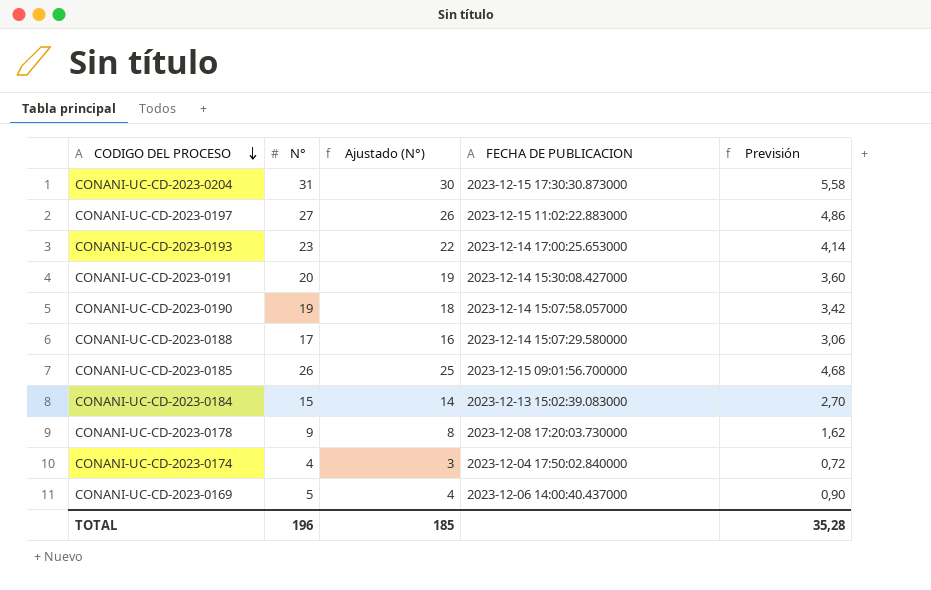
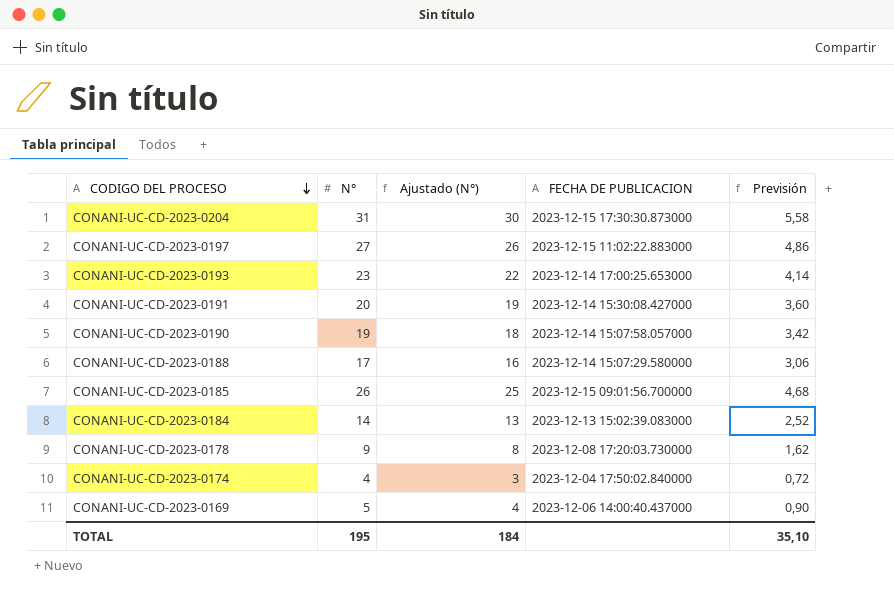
CONANI-UC-CD-2023-0184 | N°: 15 -> 14
CONANI-UC-CD-2023-0184 | Ajustado (N°): 14 -> 13
CONANI-UC-CD-2023-0184 | Previsión: 2,70 -> 2,52
TOTAL | N°: 196 -> 195
TOTAL | Ajustado (N°): 185 -> 184
TOTAL | Previsión: 35,28 -> 35,10

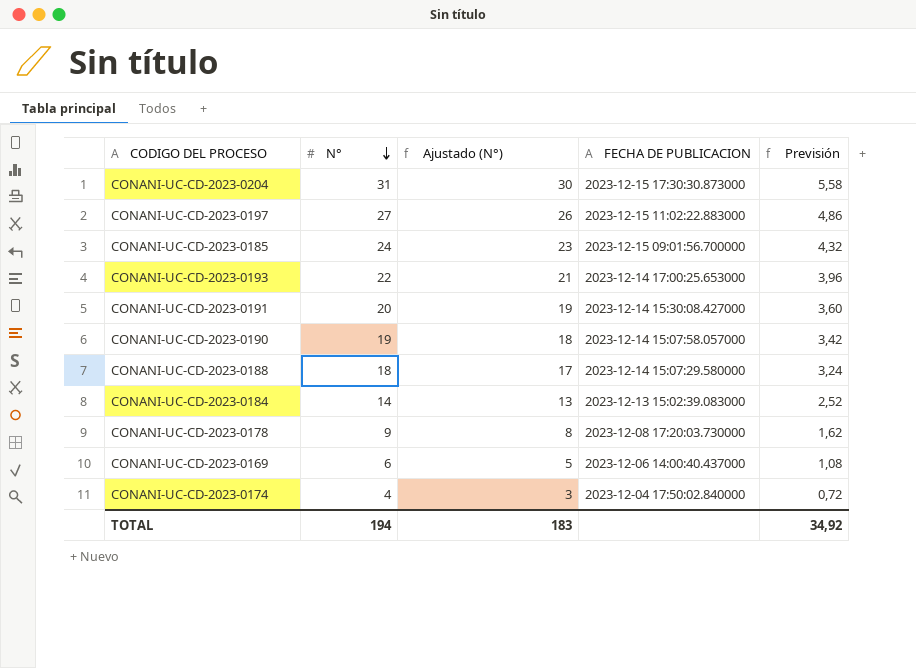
row order: CODIGO DEL PROCESO descending -> N° descending
CONANI-UC-CD-2023-0185 | N°: 26 -> 24
CONANI-UC-CD-2023-0185 | Ajustado (N°): 25 -> 23
CONANI-UC-CD-2023-0185 | Previsión: 4,68 -> 4,32
CONANI-UC-CD-2023-0193 | N°: 23 -> 22
CONANI-UC-CD-2023-0193 | Ajustado (N°): 22 -> 21
CONANI-UC-CD-2023-0193 | Previsión: 4,14 -> 3,96
CONANI-UC-CD-2023-0188 | N°: 17 -> 18
CONANI-UC-CD-2023-0188 | Ajustado (N°): 16 -> 17
CONANI-UC-CD-2023-0188 | Previsión: 3,06 -> 3,24
CONANI-UC-CD-2023-0169 | N°: 5 -> 6
CONANI-UC-CD-2023-0169 | Ajustado (N°): 4 -> 5
CONANI-UC-CD-2023-0169 | Previsión: 0,90 -> 1,08
TOTAL | N°: 195 -> 194
TOTAL | Ajustado (N°): 184 -> 183
TOTAL | Previsión: 35,10 -> 34,92

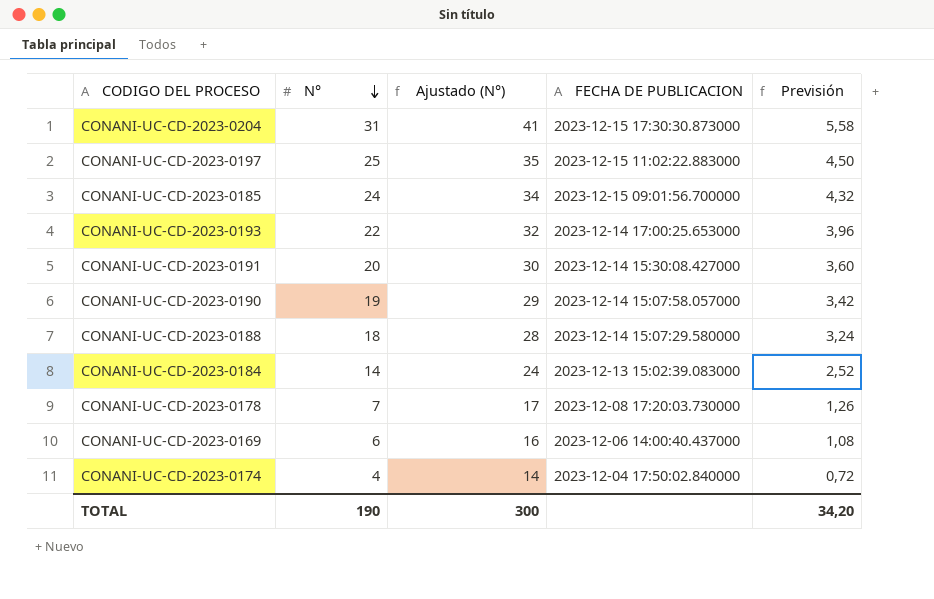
column Ajustado (N°) | formula: [N°] - 1 -> [N°] + 10
CONANI-UC-CD-2023-0197 | N°: 27 -> 25
CONANI-UC-CD-2023-0197 | Previsión: 4,86 -> 4,50
CONANI-UC-CD-2023-0178 | N°: 9 -> 7
CONANI-UC-CD-2023-0178 | Previsión: 1,62 -> 1,26
TOTAL | N°: 194 -> 190
TOTAL | Ajustado (N°): 183 -> 300
TOTAL | Previsión: 34,92 -> 34,20

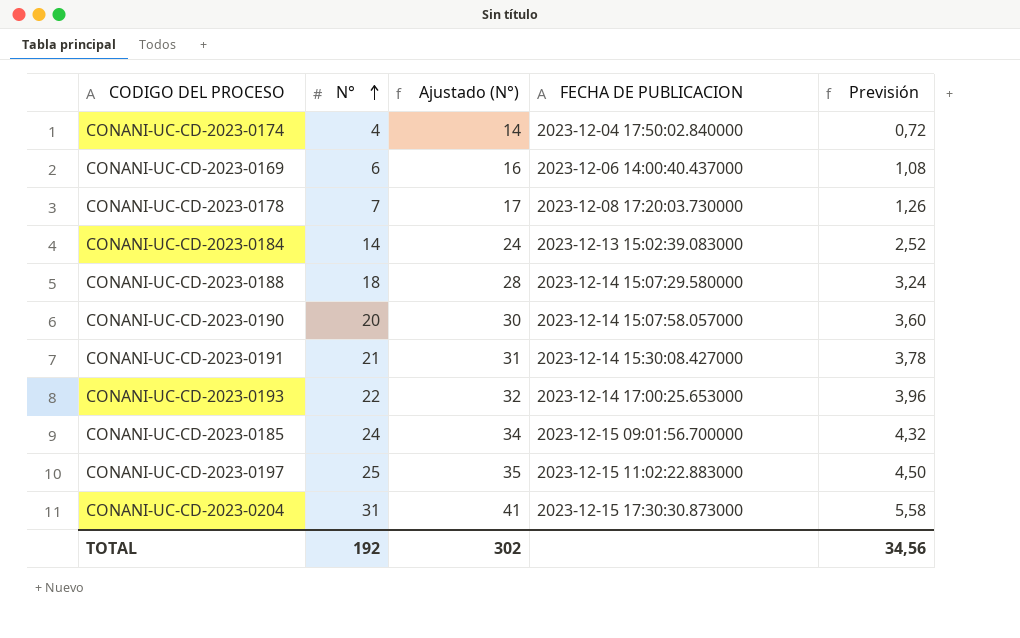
row order: N° descending -> N° ascending
CONANI-UC-CD-2023-0190 | N°: 19 -> 20
CONANI-UC-CD-2023-0190 | Ajustado (N°): 29 -> 30
CONANI-UC-CD-2023-0190 | Previsión: 3,42 -> 3,60
CONANI-UC-CD-2023-0191 | N°: 20 -> 21
CONANI-UC-CD-2023-0191 | Ajustado (N°): 30 -> 31
CONANI-UC-CD-2023-0191 | Previsión: 3,60 -> 3,78
TOTAL | N°: 190 -> 192
TOTAL | Ajustado (N°): 300 -> 302
TOTAL | Previsión: 34,20 -> 34,56

